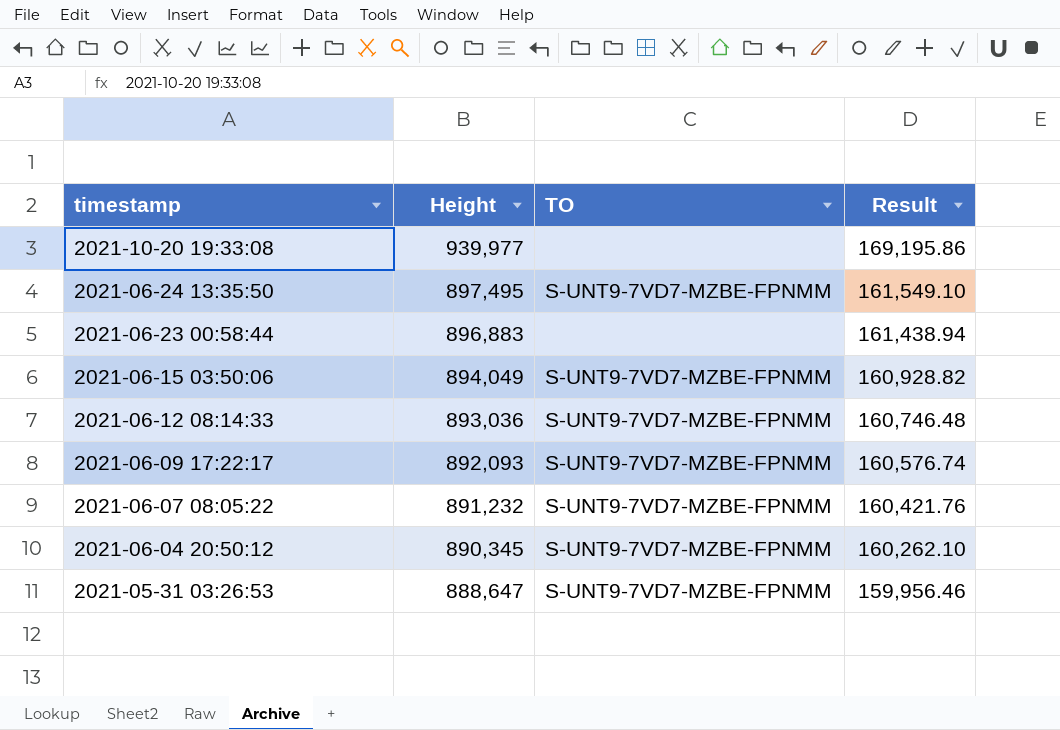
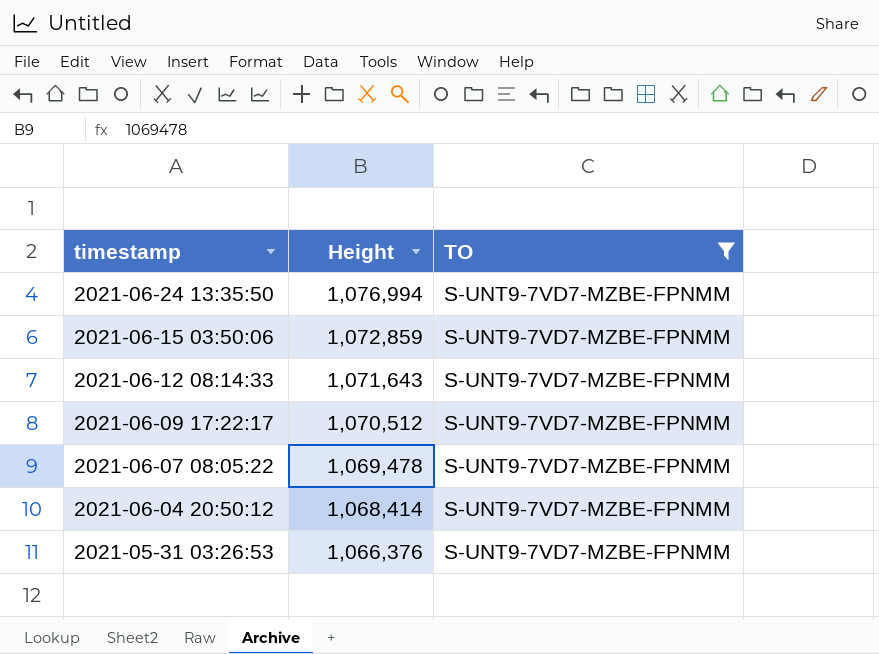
filter: none -> TO = S-UNT9-7VD7-MZBE-FPNMM
column Result | formula: [Height] * 0.18 -> none
2021-06-24 13:35:50 | Height: 897,495 -> 1,076,994
2021-06-15 03:50:06 | Height: 894,049 -> 1,072,859
2021-06-12 08:14:33 | Height: 893,036 -> 1,071,643
2021-06-09 17:22:17 | Height: 892,093 -> 1,070,512
2021-06-07 08:05:22 | Height: 891,232 -> 1,069,478
2021-06-04 20:50:12 | Height: 890,345 -> 1,068,414
2021-05-31 03:26:53 | Height: 888,647 -> 1,066,376

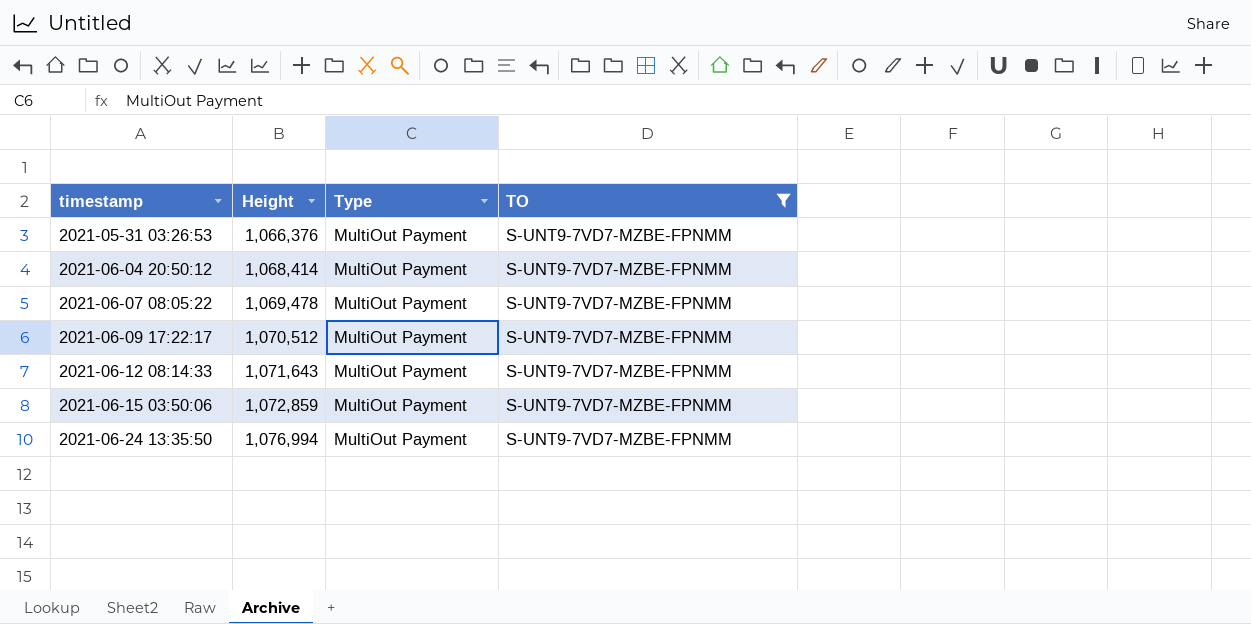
row order: timestamp descending -> timestamp ascending
column Type | position: none -> 3

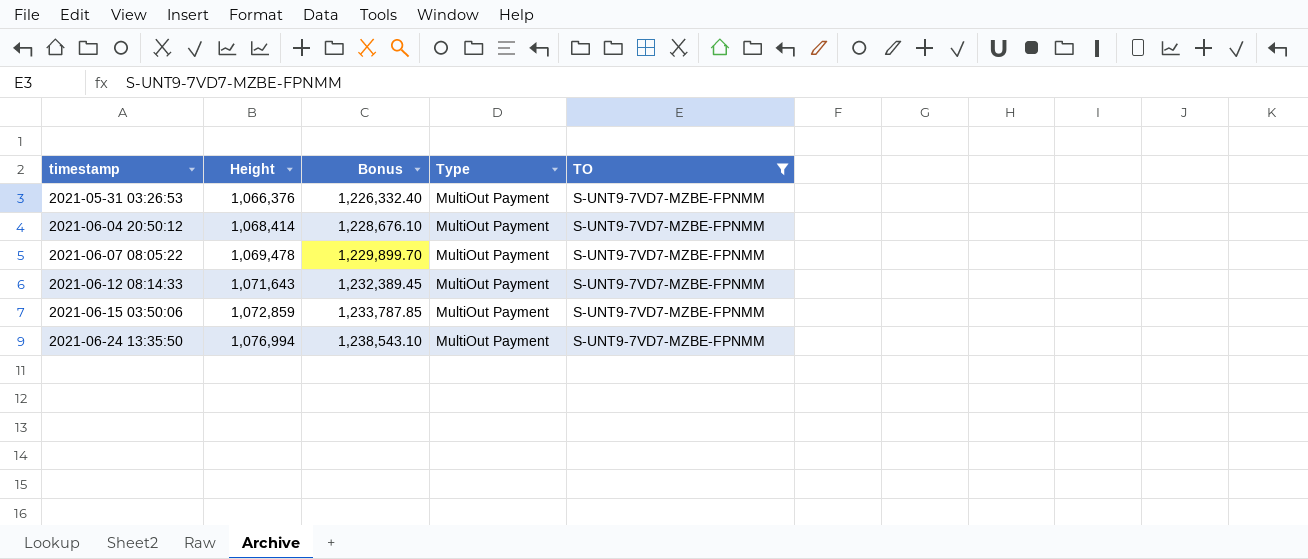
column Bonus | formula: none -> [Height] * 1.15
row 2021-06-09 17:22:17: 1,070,512 | MultiOut Payment | S-UNT9-7VD7-MZBE-FPNMM -> none

